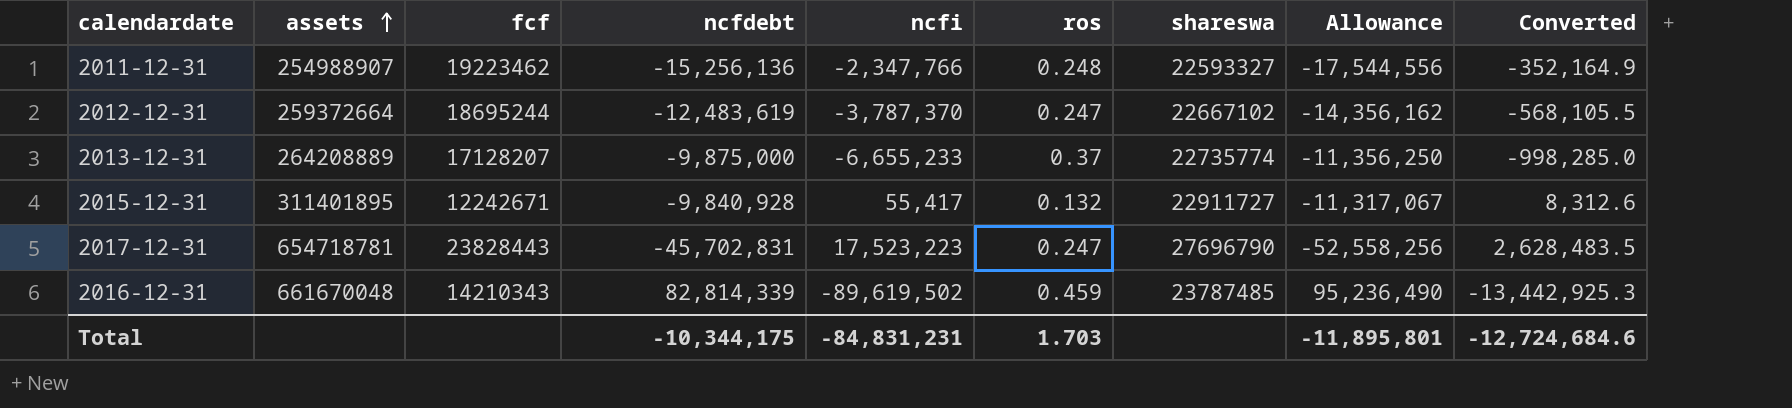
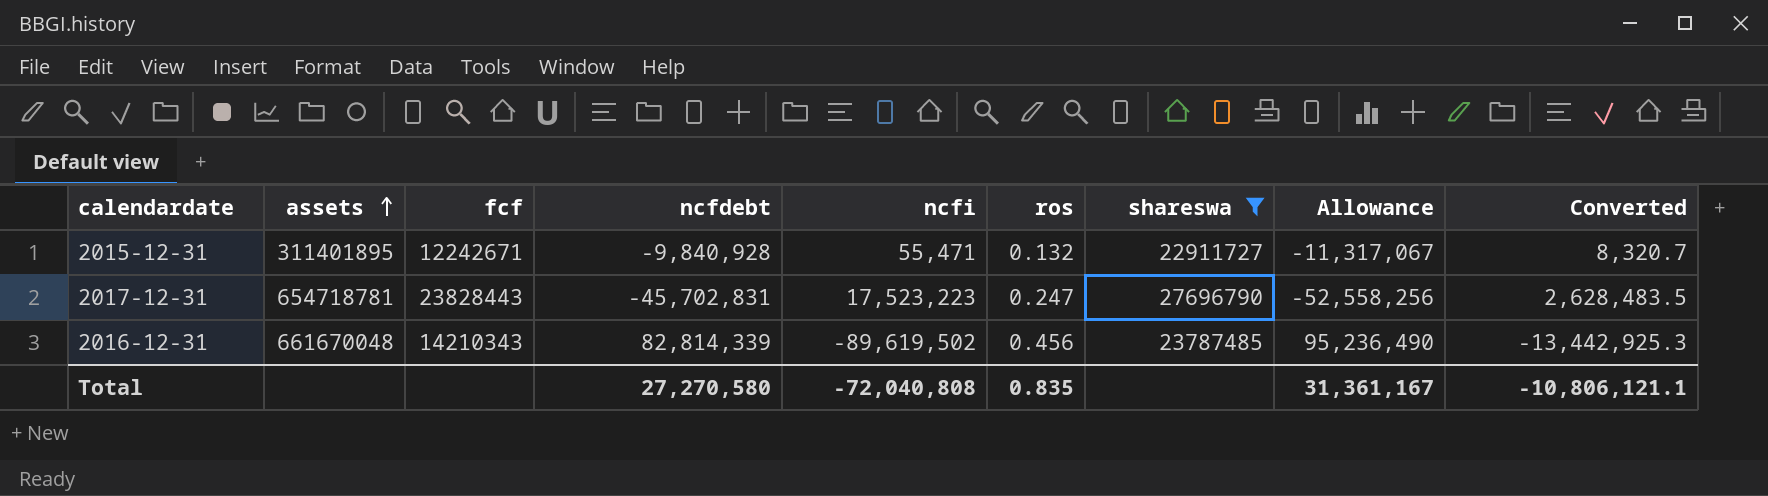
filter: none -> shareswa >= 22911727
2015-12-31 | ncfi: 55,417 -> 55,471
2015-12-31 | Converted: 8,312.6 -> 8,320.7
2016-12-31 | ros: 0.459 -> 0.456
Total | ncfdebt: -10,344,175 -> 27,270,580
Total | ncfi: -84,831,231 -> -72,040,808
Total | ros: 1.703 -> 0.835
Total | Allowance: -11,895,801 -> 31,361,167
Total | Converted: -12,724,684.6 -> -10,806,121.1

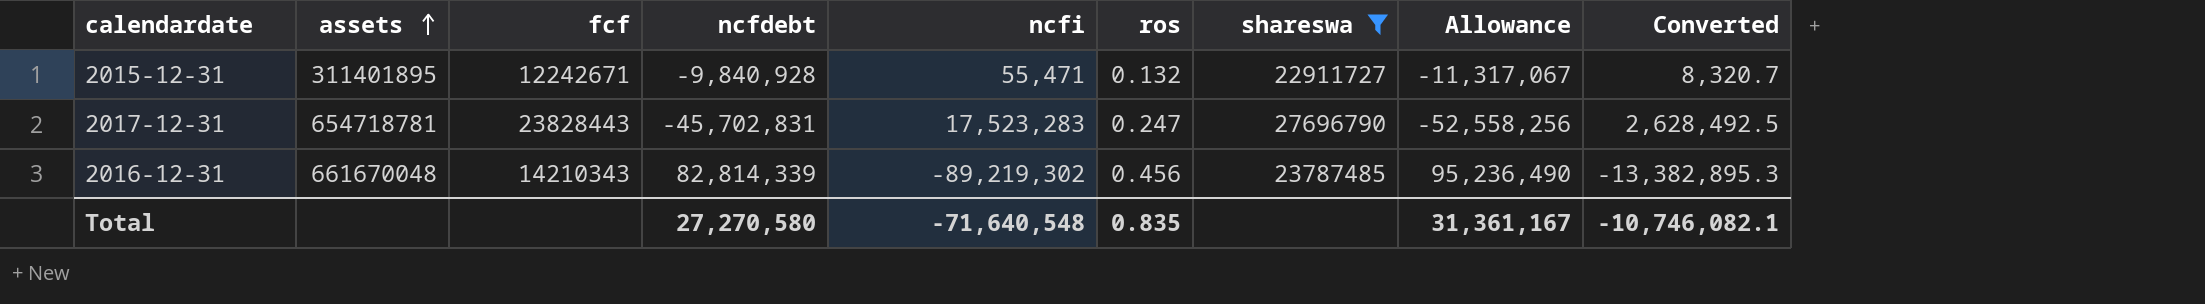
2017-12-31 | ncfi: 17,523,223 -> 17,523,283
2017-12-31 | Converted: 2,628,483.5 -> 2,628,492.5
2016-12-31 | ncfi: -89,619,502 -> -89,219,302
2016-12-31 | Converted: -13,442,925.3 -> -13,382,895.3
Total | ncfi: -72,040,808 -> -71,640,548
Total | Converted: -10,806,121.1 -> -10,746,082.1

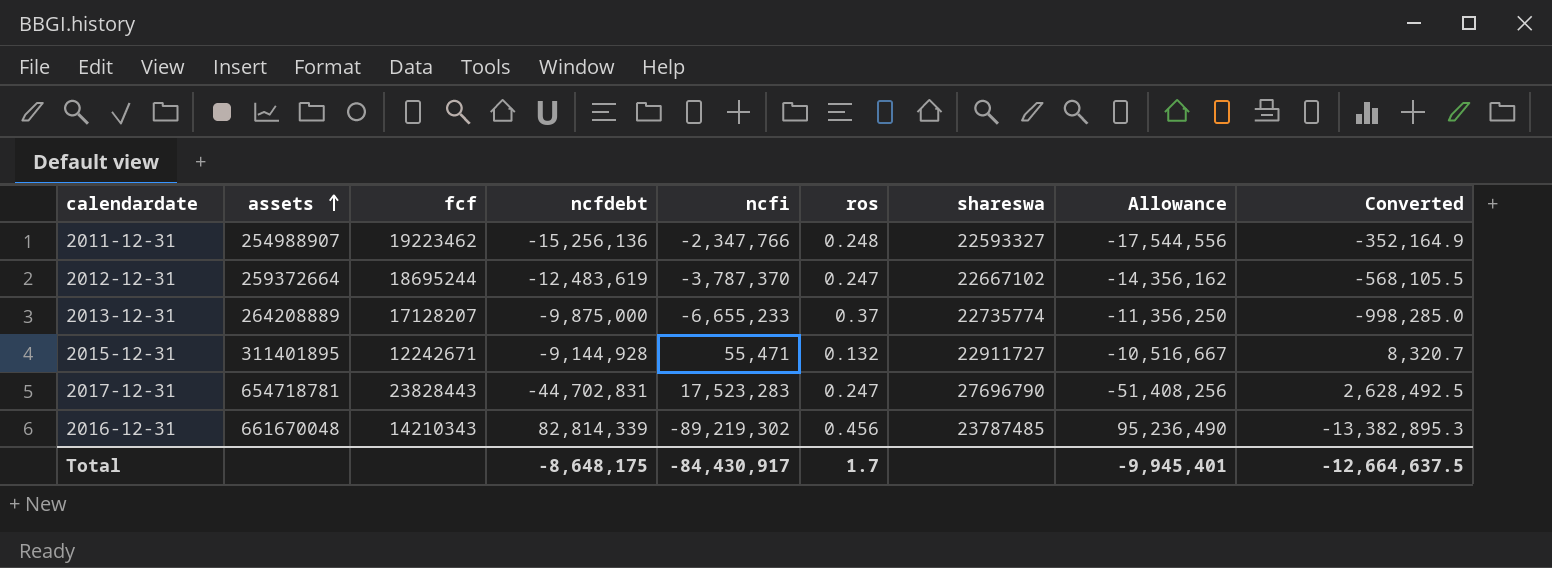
filter: shareswa >= 22911727 -> none
2015-12-31 | ncfdebt: -9,840,928 -> -9,144,928
2015-12-31 | Allowance: -11,317,067 -> -10,516,667
2017-12-31 | ncfdebt: -45,702,831 -> -44,702,831
2017-12-31 | Allowance: -52,558,256 -> -51,408,256
Total | ncfdebt: 27,270,580 -> -8,648,175
Total | ncfi: -71,640,548 -> -84,430,917
Total | ros: 0.835 -> 1.7
Total | Allowance: 31,361,167 -> -9,945,401
Total | Converted: -10,746,082.1 -> -12,664,637.5

